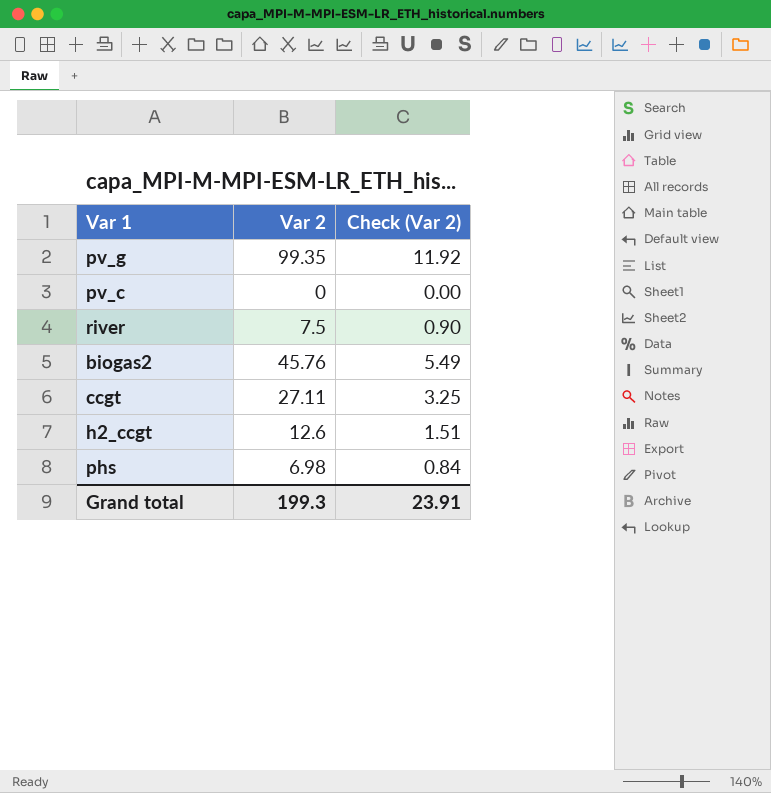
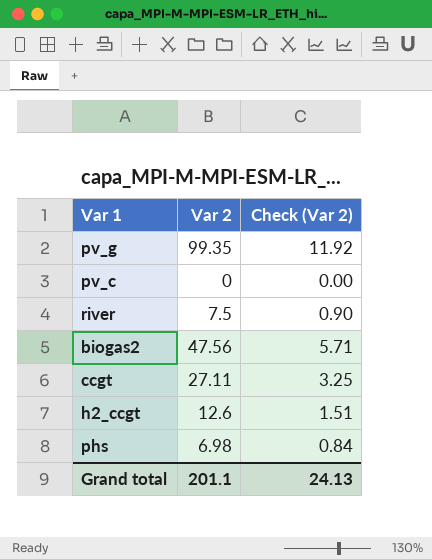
biogas2 | Var 2: 45.76 -> 47.56
biogas2 | Check (Var 2): 5.49 -> 5.71
Grand total | Var 2: 199.3 -> 201.1
Grand total | Check (Var 2): 23.91 -> 24.13

